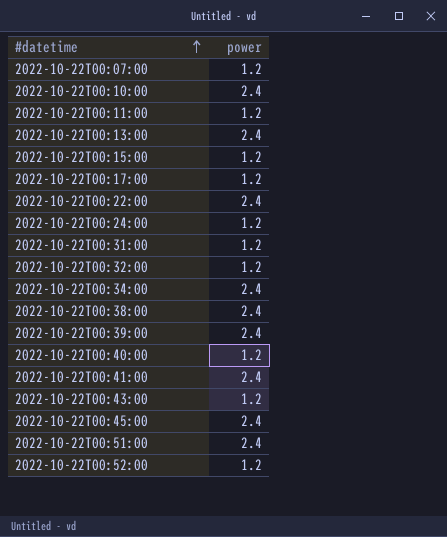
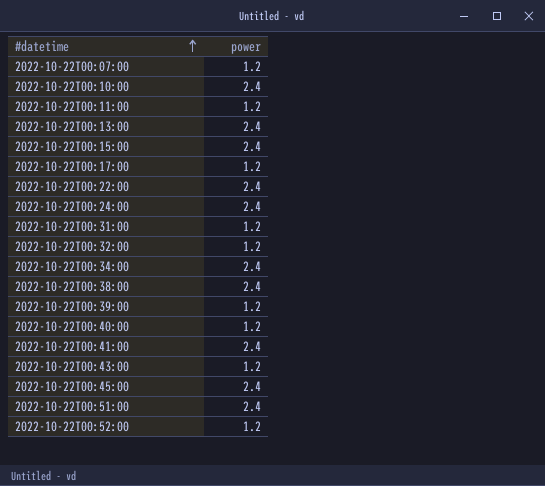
2022-10-22T00:15:00 | power: 1.2 -> 2.4
2022-10-22T00:24:00 | power: 1.2 -> 2.4
2022-10-22T00:39:00 | power: 2.4 -> 1.2

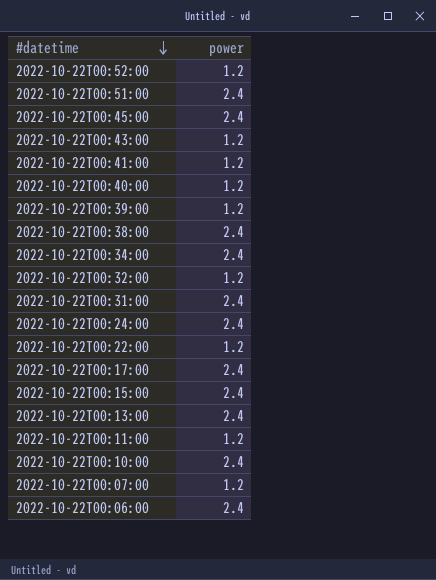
row order: #datetime ascending -> #datetime descending
2022-10-22T00:41:00 | power: 2.4 -> 1.2
2022-10-22T00:31:00 | power: 1.2 -> 2.4
2022-10-22T00:22:00 | power: 2.4 -> 1.2
2022-10-22T00:17:00 | power: 1.2 -> 2.4
row 2022-10-22T00:06:00: none -> 2.4

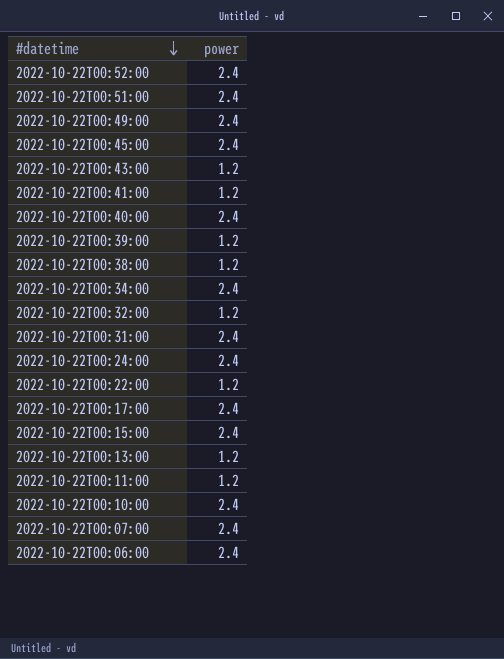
2022-10-22T00:52:00 | power: 1.2 -> 2.4
row 2022-10-22T00:49:00: none -> 2.4
2022-10-22T00:40:00 | power: 1.2 -> 2.4
2022-10-22T00:38:00 | power: 2.4 -> 1.2
2022-10-22T00:13:00 | power: 2.4 -> 1.2
2022-10-22T00:07:00 | power: 1.2 -> 2.4

